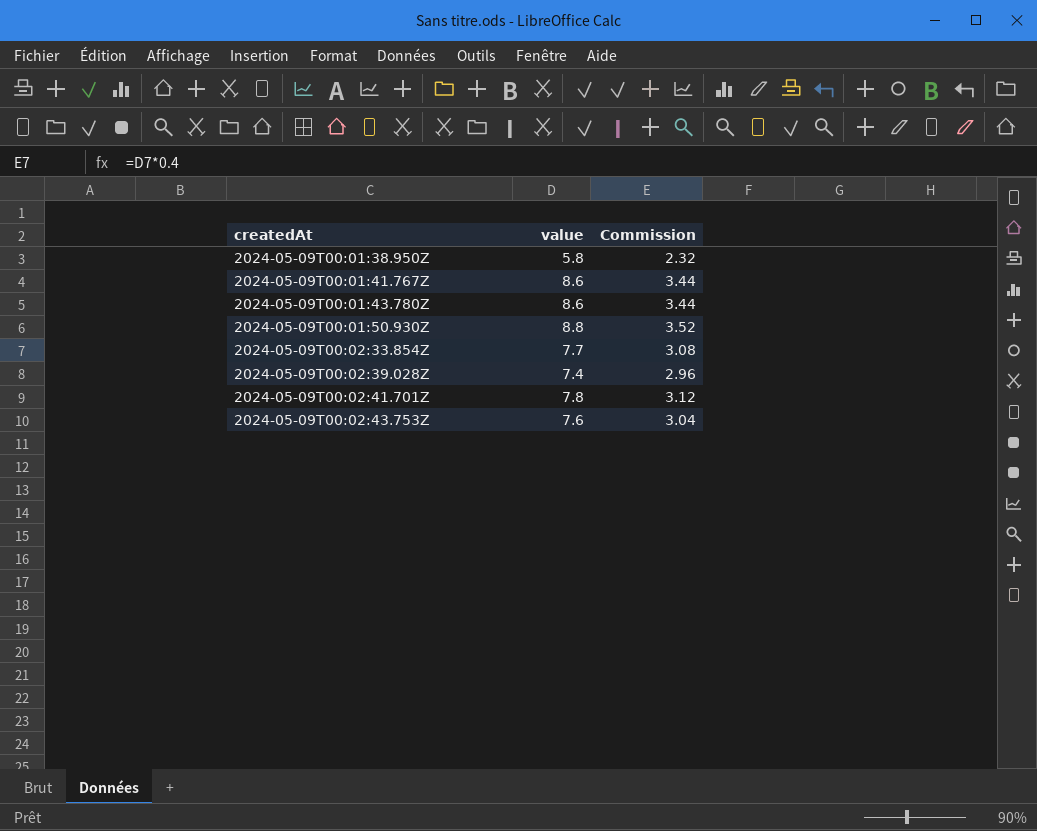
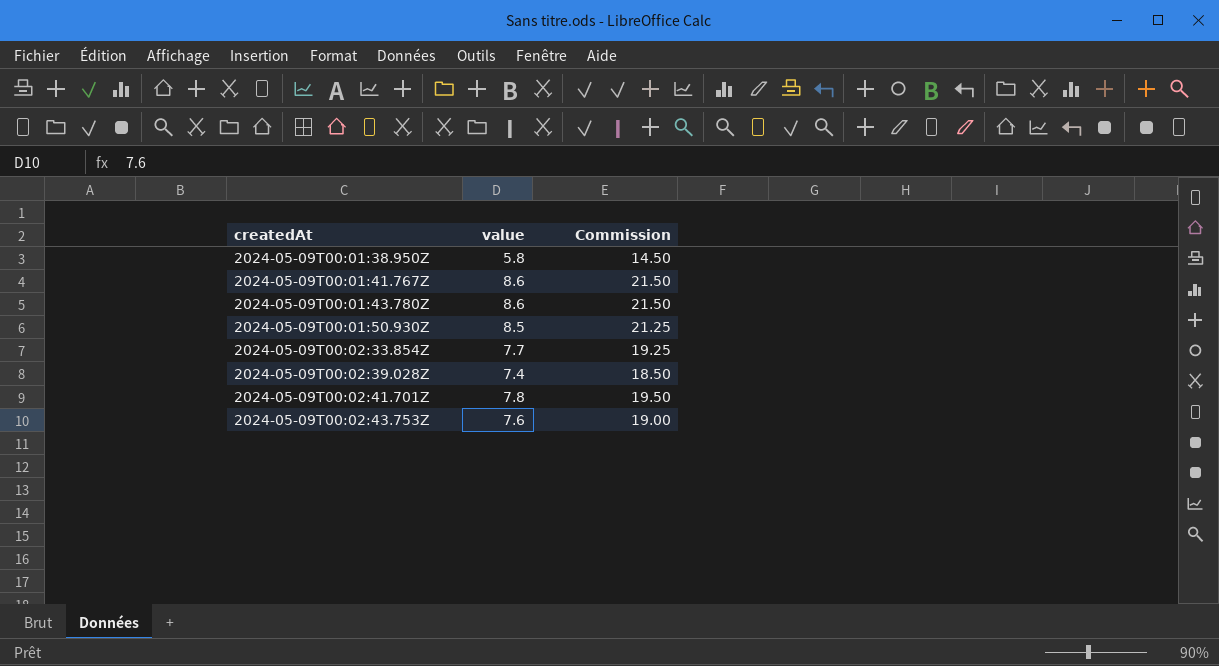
column Commission | formula: [value] * 0.4 -> [value] * 2.5
2024-05-09T00:01:50.930Z | value: 8.8 -> 8.5

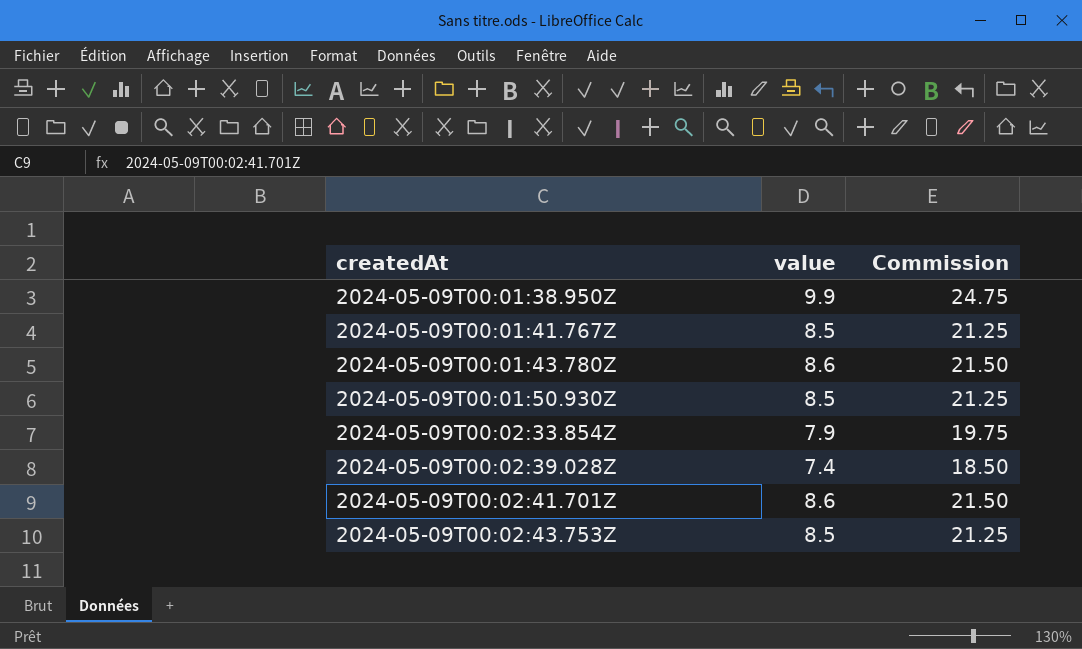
2024-05-09T00:01:38.950Z | value: 5.8 -> 9.9
2024-05-09T00:01:38.950Z | Commission: 14.50 -> 24.75
2024-05-09T00:01:41.767Z | value: 8.6 -> 8.5
2024-05-09T00:01:41.767Z | Commission: 21.50 -> 21.25
2024-05-09T00:02:33.854Z | value: 7.7 -> 7.9
2024-05-09T00:02:33.854Z | Commission: 19.25 -> 19.75
2024-05-09T00:02:41.701Z | value: 7.8 -> 8.6
2024-05-09T00:02:41.701Z | Commission: 19.50 -> 21.50
2024-05-09T00:02:43.753Z | value: 7.6 -> 8.5
2024-05-09T00:02:43.753Z | Commission: 19.00 -> 21.25

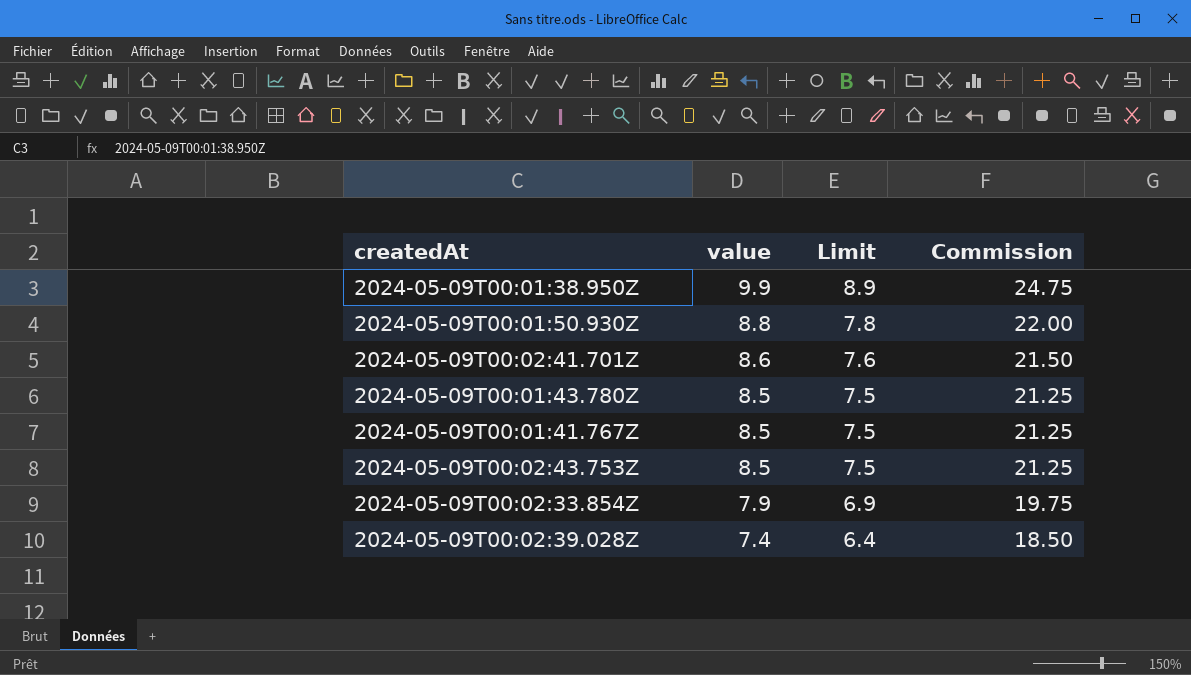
row order: createdAt ascending -> value descending
column Limit | formula: none -> [value] - 1
2024-05-09T00:01:50.930Z | value: 8.5 -> 8.8
2024-05-09T00:01:50.930Z | Commission: 21.25 -> 22.00
2024-05-09T00:01:43.780Z | value: 8.6 -> 8.5
2024-05-09T00:01:43.780Z | Commission: 21.50 -> 21.25

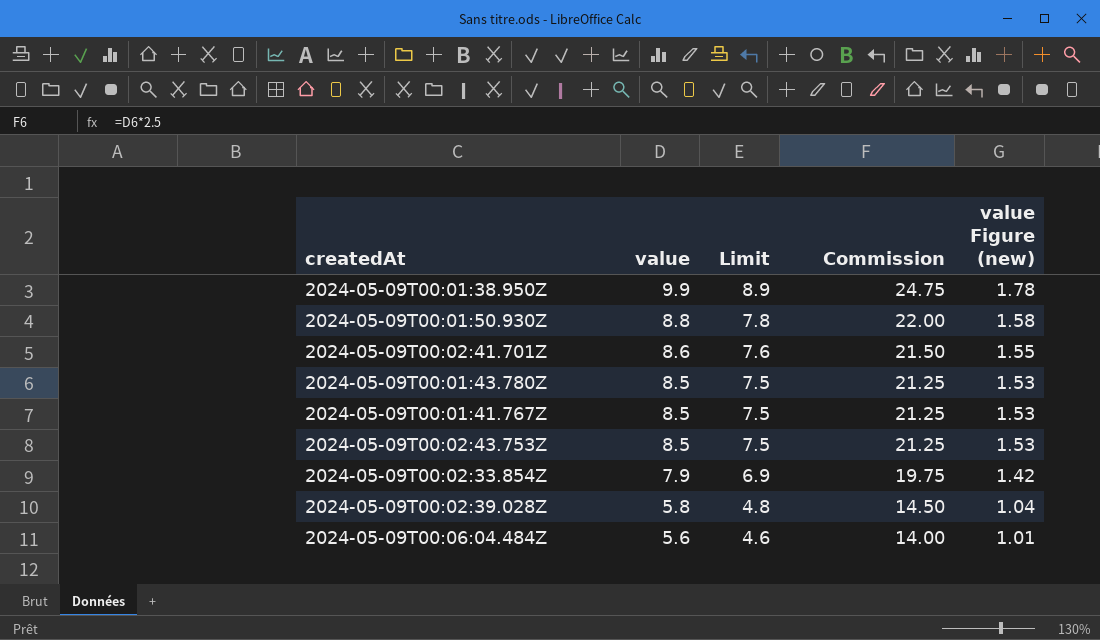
column value Figure (new) | formula: none -> [value] * 0.18
2024-05-09T00:02:39.028Z | value: 7.4 -> 5.8
2024-05-09T00:02:39.028Z | Limit: 6.4 -> 4.8
2024-05-09T00:02:39.028Z | Commission: 18.50 -> 14.50
row 2024-05-09T00:06:04.484Z: none -> 5.6 | 4.6 | 14.00 | 1.01

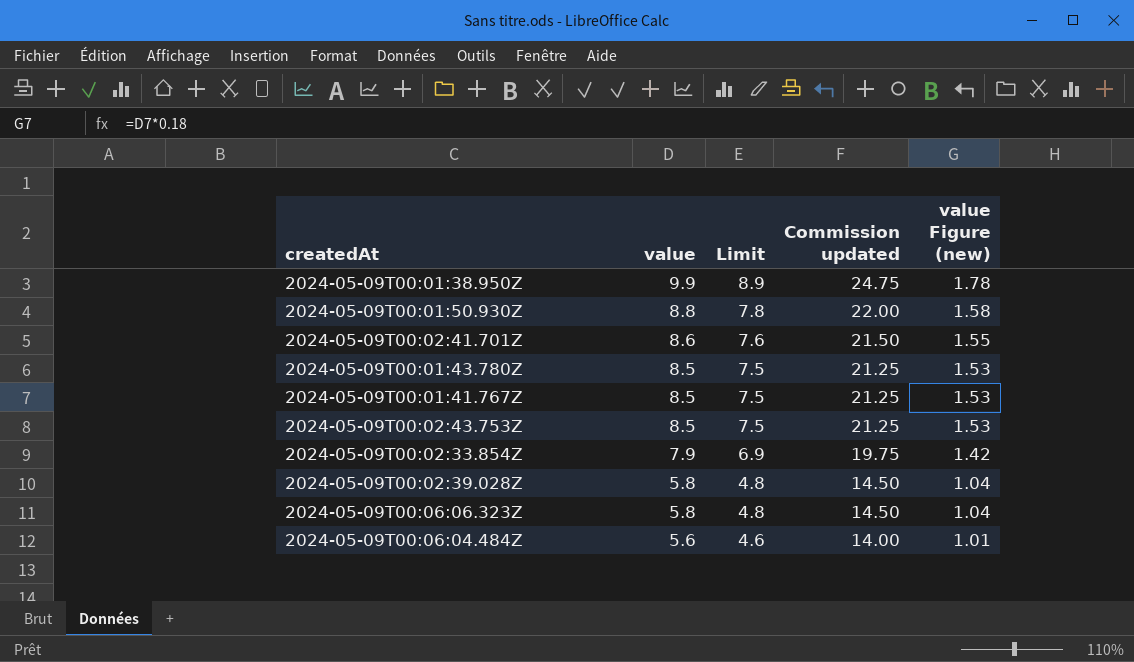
column name: Commission -> Commission updated
row 2024-05-09T00:06:06.323Z: none -> 5.8 | 4.8 | 14.50 | 1.04

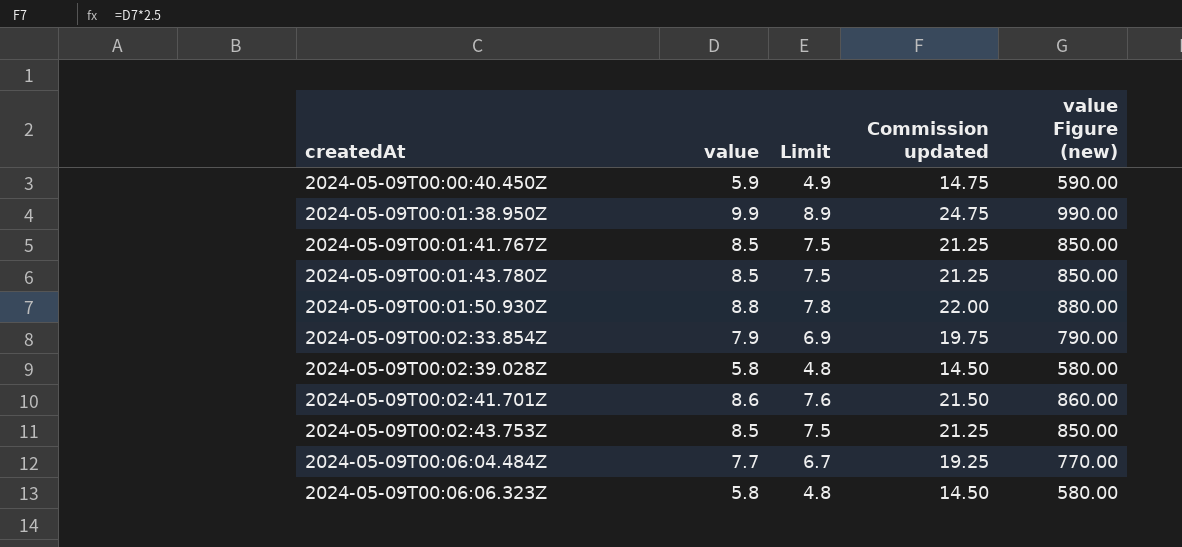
row order: value descending -> createdAt ascending
column value Figure (new) | formula: [value] * 0.18 -> [value] * 100
row 2024-05-09T00:00:40.450Z: none -> 5.9 | 4.9 | 14.75 | 590.00
2024-05-09T00:06:04.484Z | value: 5.6 -> 7.7
2024-05-09T00:06:04.484Z | Limit: 4.6 -> 6.7
2024-05-09T00:06:04.484Z | Commission updated: 14.00 -> 19.25

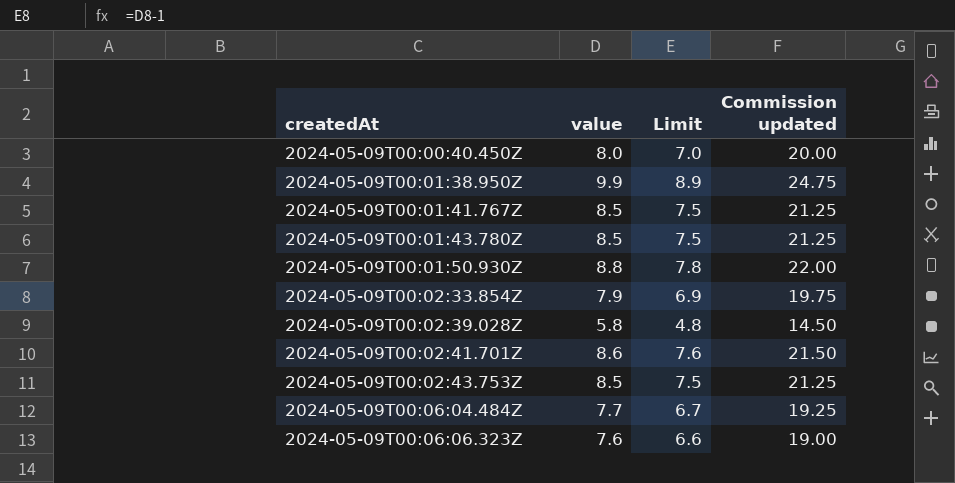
column value Figure (new) | formula: [value] * 100 -> none
2024-05-09T00:00:40.450Z | value: 5.9 -> 8.0
2024-05-09T00:00:40.450Z | Limit: 4.9 -> 7.0
2024-05-09T00:00:40.450Z | Commission updated: 14.75 -> 20.00
2024-05-09T00:06:06.323Z | value: 5.8 -> 7.6
2024-05-09T00:06:06.323Z | Limit: 4.8 -> 6.6
2024-05-09T00:06:06.323Z | Commission updated: 14.50 -> 19.00

